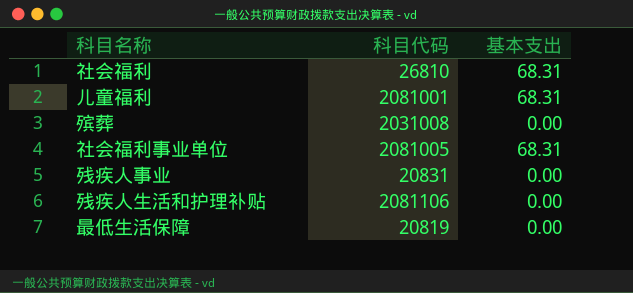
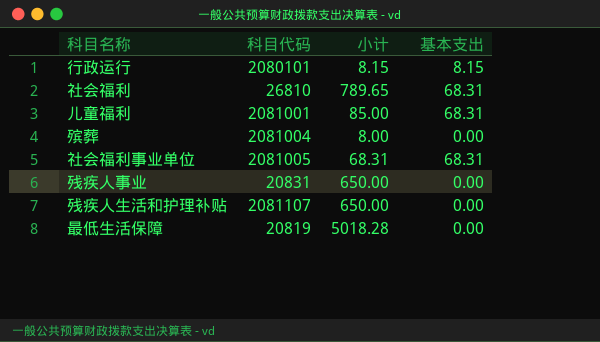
column 小计 | position: none -> 3
row 行政运行: none -> 2080101 | 8.15 | 8.15
殡葬 | 科目代码: 2031008 -> 2081004
残疾人生活和护理补贴 | 科目代码: 2081106 -> 2081107

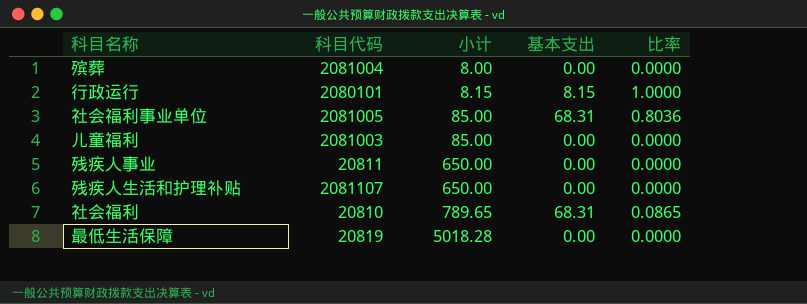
row order: none -> 小计 ascending
column 比率 | formula: none -> [基本支出] / [小计]
社会福利事业单位 | 小计: 68.31 -> 85.00
儿童福利 | 科目代码: 2081001 -> 2081003
儿童福利 | 基本支出: 68.31 -> 0.00
残疾人事业 | 科目代码: 20831 -> 20811
社会福利 | 科目代码: 26810 -> 20810

